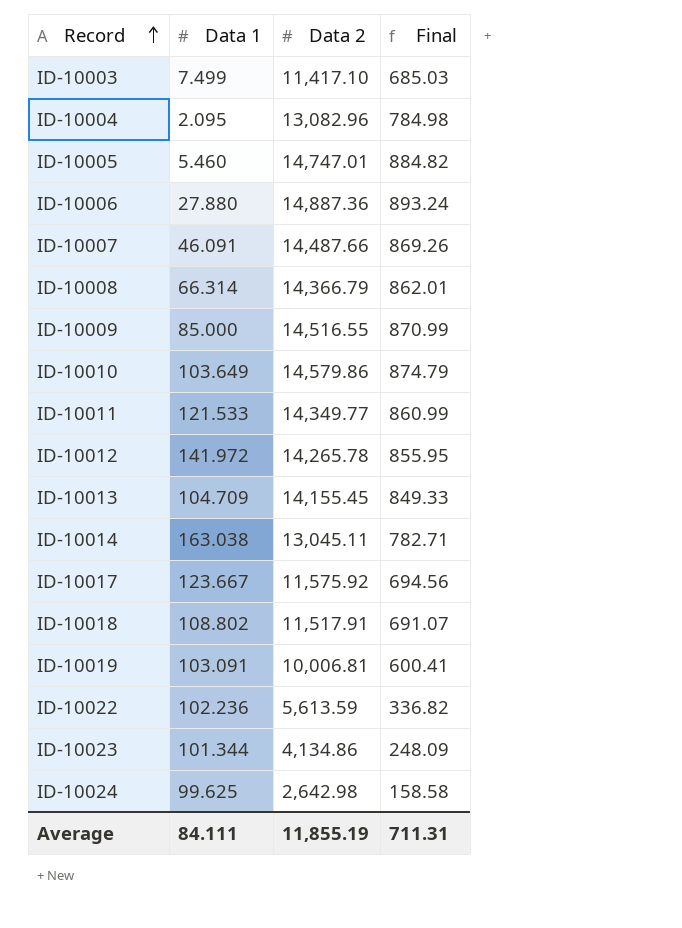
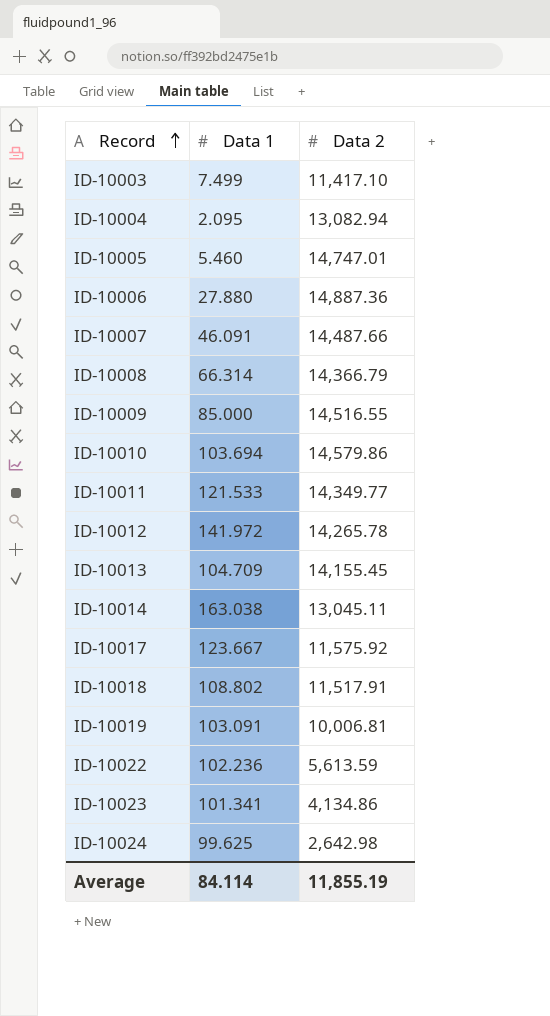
column Final | formula: [Data 2] * 0.06 -> none
ID-10004 | Data 2: 13,082.96 -> 13,082.94
ID-10010 | Data 1: 103.649 -> 103.694
ID-10023 | Data 1: 101.344 -> 101.341
Average | Data 1: 84.111 -> 84.114

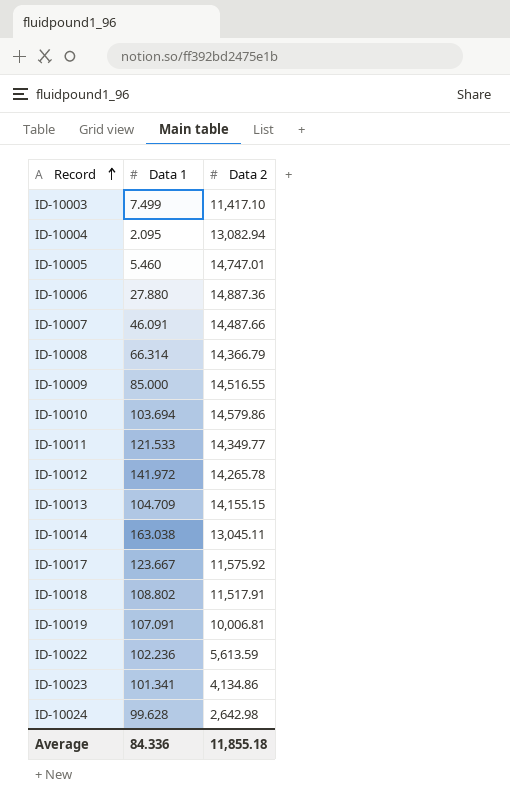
ID-10013 | Data 2: 14,155.45 -> 14,155.15
ID-10019 | Data 1: 103.091 -> 107.091
ID-10024 | Data 1: 99.625 -> 99.628
Average | Data 1: 84.114 -> 84.336
Average | Data 2: 11,855.19 -> 11,855.18

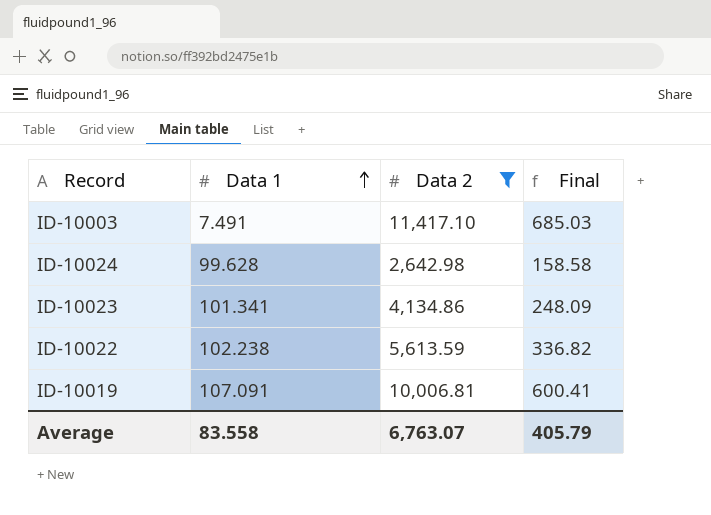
filter: none -> Data 2 <= 11,417.10
row order: Record ascending -> Data 1 ascending
column Final | formula: none -> [Data 2] * 0.06
ID-10003 | Data 1: 7.499 -> 7.491
ID-10022 | Data 1: 102.236 -> 102.238
Average | Data 1: 84.336 -> 83.558
Average | Data 2: 11,855.18 -> 6,763.07

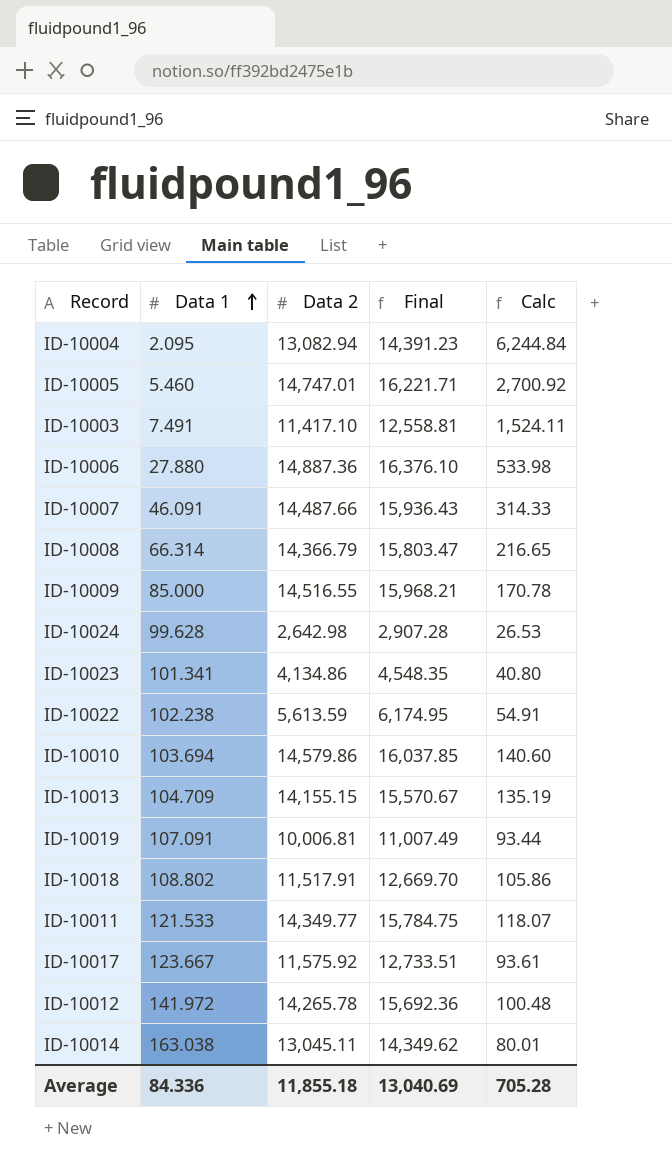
filter: Data 2 <= 11,417.10 -> none
column Final | formula: [Data 2] * 0.06 -> [Data 2] * 1.1
column Calc | formula: none -> [Data 2] / [Data 1]
Average | Data 1: 83.558 -> 84.336
Average | Data 2: 6,763.07 -> 11,855.18
Average | Final: 405.79 -> 13,040.69

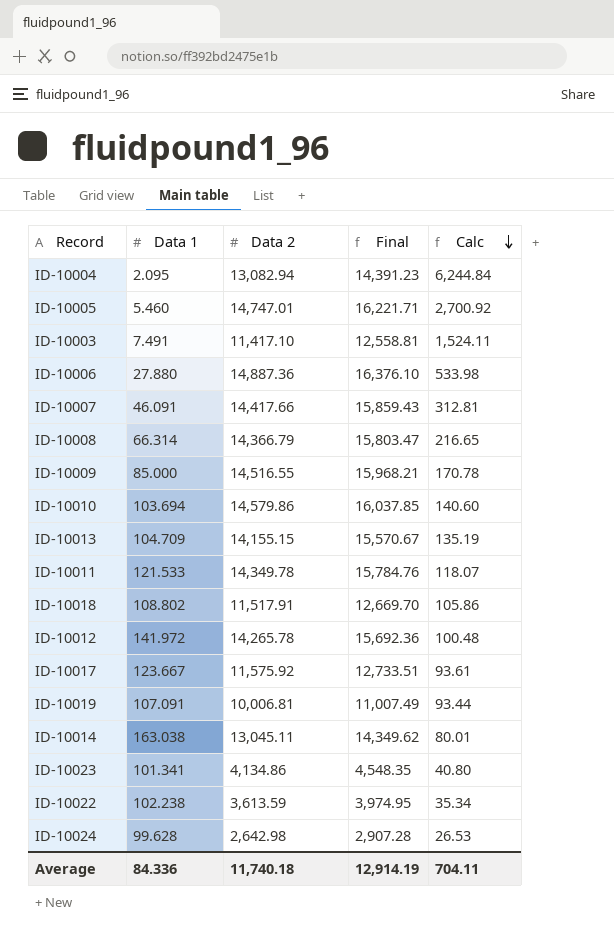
row order: Data 1 ascending -> Calc descending
ID-10007 | Data 2: 14,487.66 -> 14,417.66
ID-10007 | Final: 15,936.43 -> 15,859.43
ID-10007 | Calc: 314.33 -> 312.81
ID-10011 | Data 2: 14,349.77 -> 14,349.78
ID-10011 | Final: 15,784.75 -> 15,784.76
ID-10022 | Data 2: 5,613.59 -> 3,613.59
ID-10022 | Final: 6,174.95 -> 3,974.95
ID-10022 | Calc: 54.91 -> 35.34
Average | Data 2: 11,855.18 -> 11,740.18
Average | Final: 13,040.69 -> 12,914.19
Average | Calc: 705.28 -> 704.11

